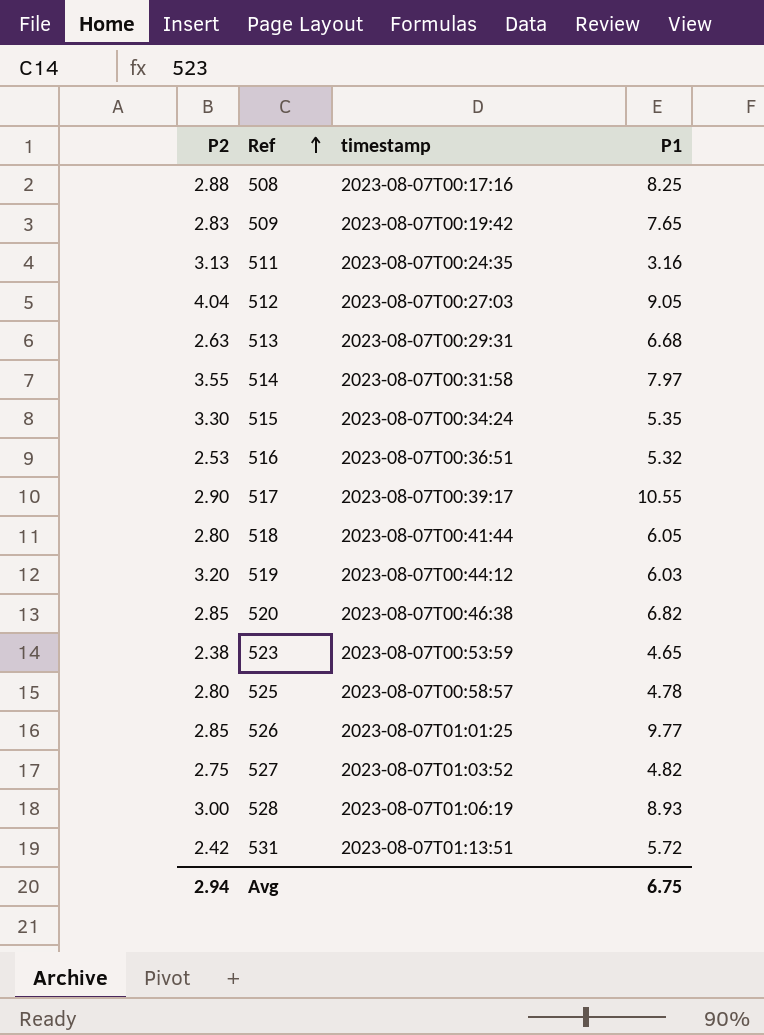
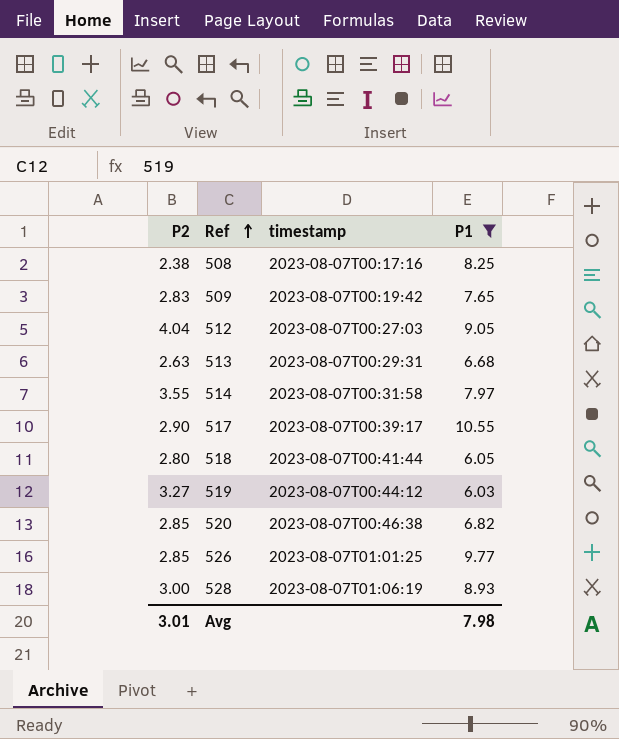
filter: none -> P1 >= 6.03
508 | P2: 2.88 -> 2.38
519 | P2: 3.20 -> 3.27
Avg | P2: 2.94 -> 3.01
Avg | P1: 6.75 -> 7.98

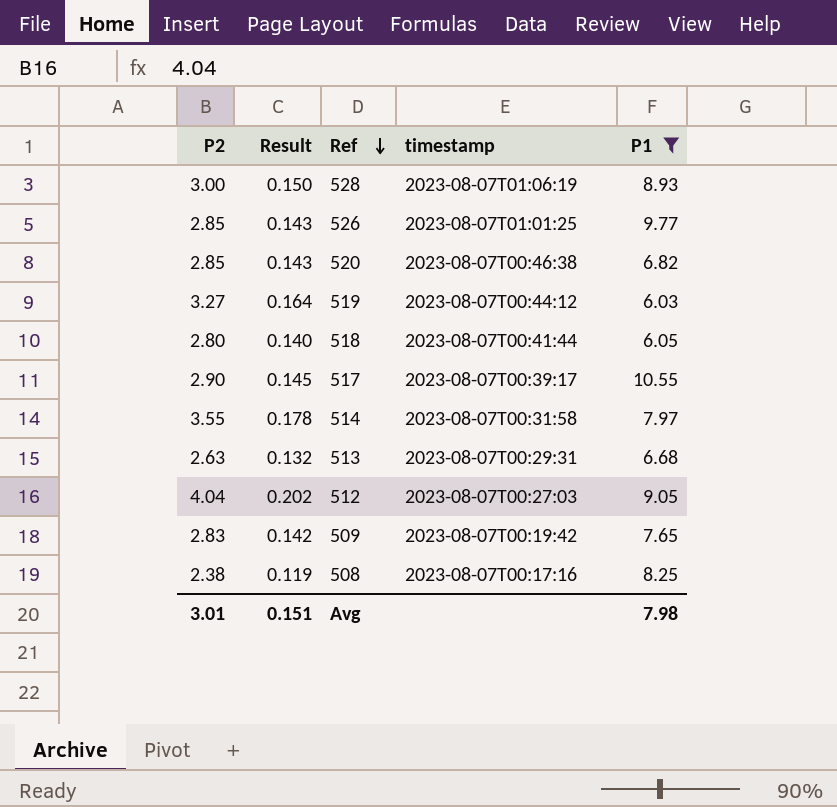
row order: Ref ascending -> Ref descending
column Result | formula: none -> [P2] * 0.05

